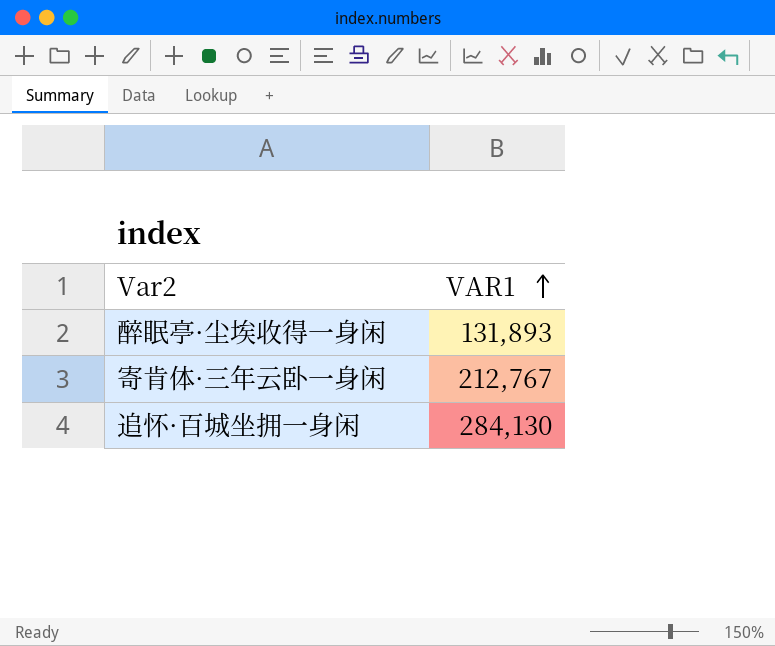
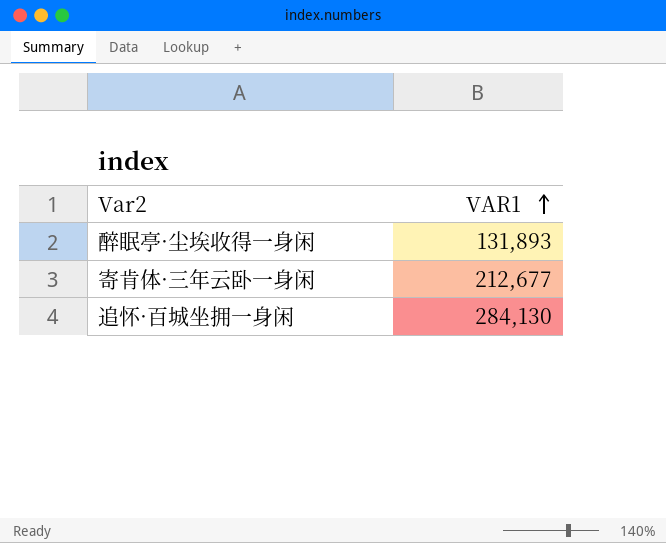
寄肯体·三年云卧一身闲 | VAR1: 212,767 -> 212,677

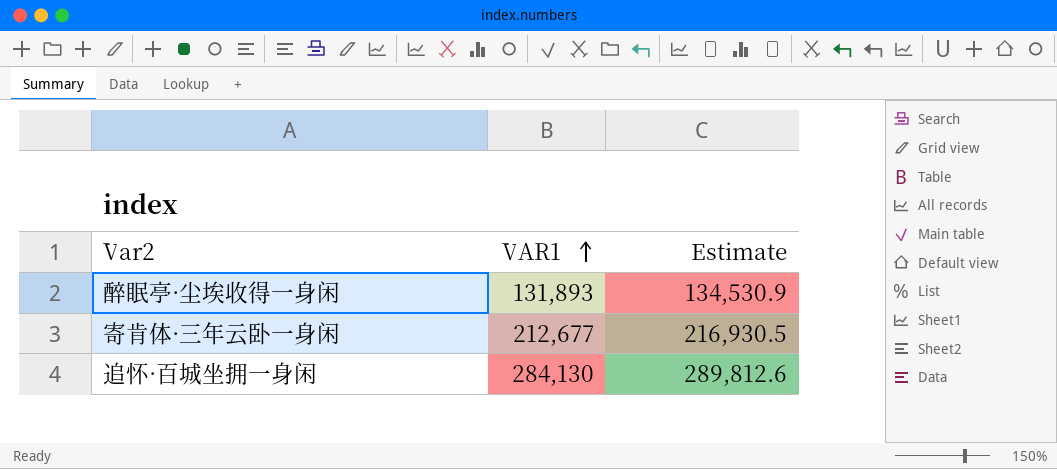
column Estimate | formula: none -> [VAR1] * 1.02

